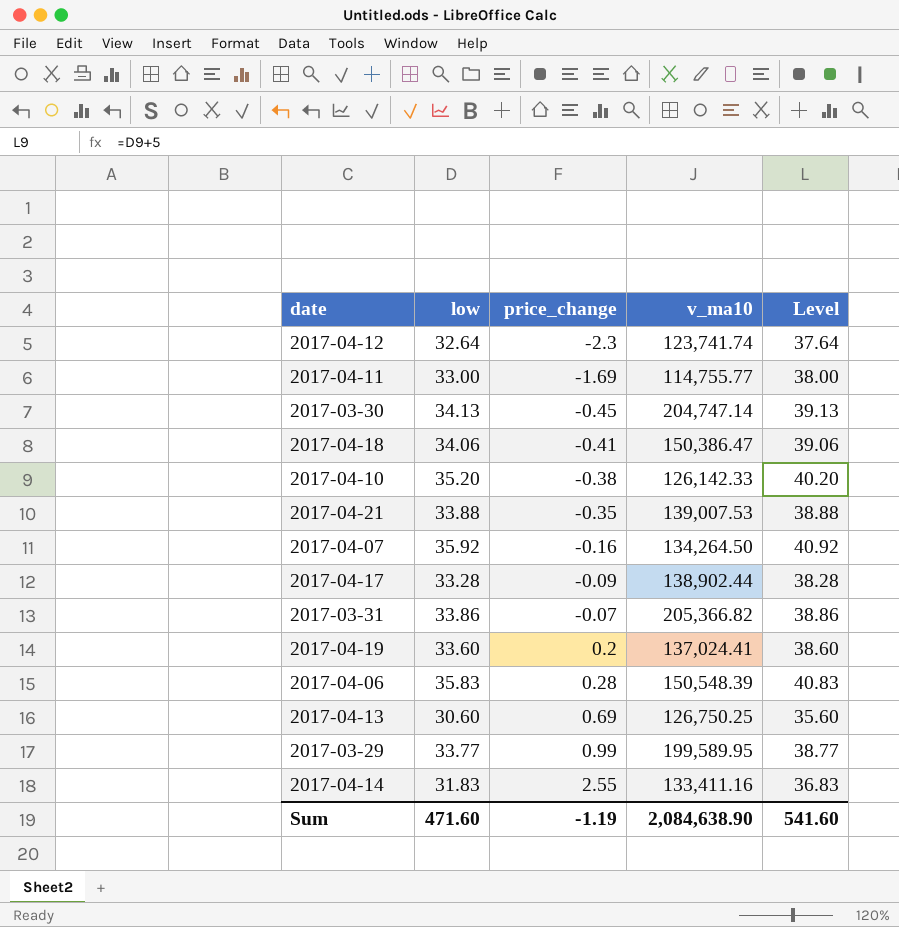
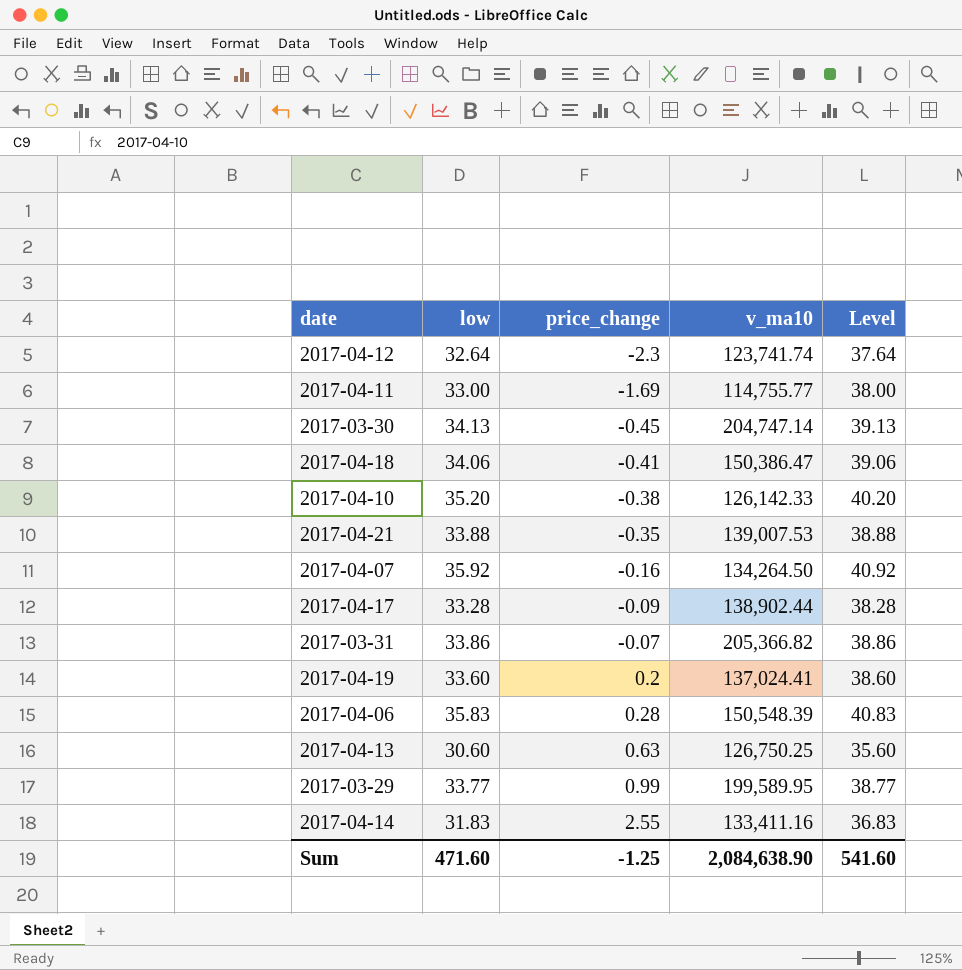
2017-04-13 | price_change: 0.69 -> 0.63
Sum | price_change: -1.19 -> -1.25

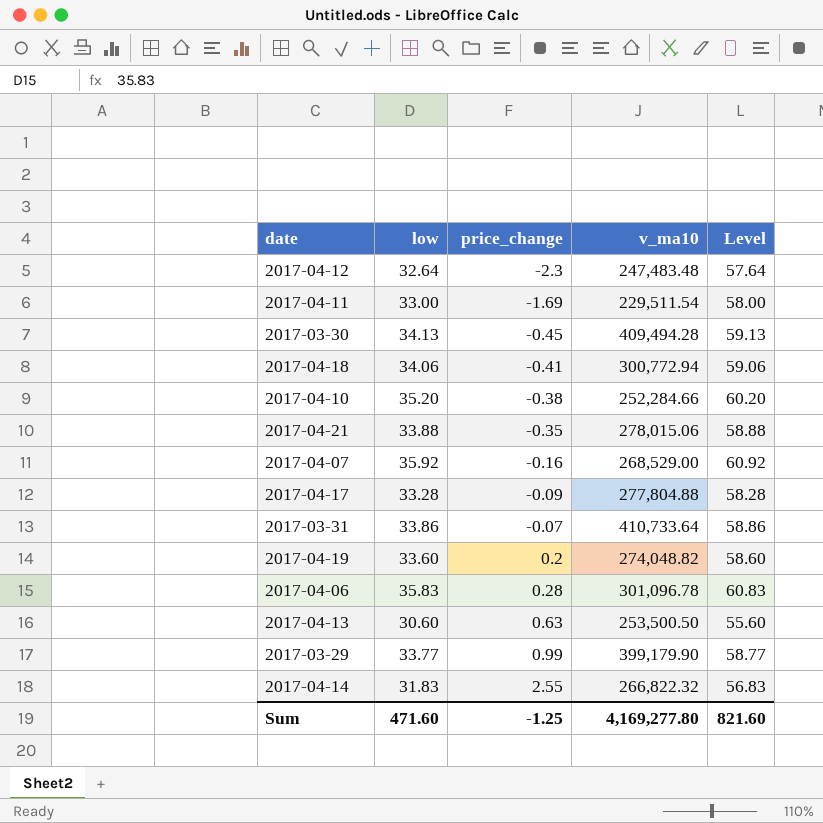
column Level | formula: [low] + 5 -> [low] + 25
2017-04-12 | v_ma10: 123,741.74 -> 247,483.48
2017-04-11 | v_ma10: 114,755.77 -> 229,511.54
2017-03-30 | v_ma10: 204,747.14 -> 409,494.28
2017-04-18 | v_ma10: 150,386.47 -> 300,772.94
2017-04-10 | v_ma10: 126,142.33 -> 252,284.66
2017-04-21 | v_ma10: 139,007.53 -> 278,015.06
2017-04-07 | v_ma10: 134,264.50 -> 268,529.00
2017-04-17 | v_ma10: 138,902.44 -> 277,804.88
2017-03-31 | v_ma10: 205,366.82 -> 410,733.64
2017-04-19 | v_ma10: 137,024.41 -> 274,048.82
2017-04-06 | v_ma10: 150,548.39 -> 301,096.78
2017-04-13 | v_ma10: 126,750.25 -> 253,500.50
2017-03-29 | v_ma10: 199,589.95 -> 399,179.90
2017-04-14 | v_ma10: 133,411.16 -> 266,822.32
Sum | v_ma10: 2,084,638.90 -> 4,169,277.80
Sum | Level: 541.60 -> 821.60

